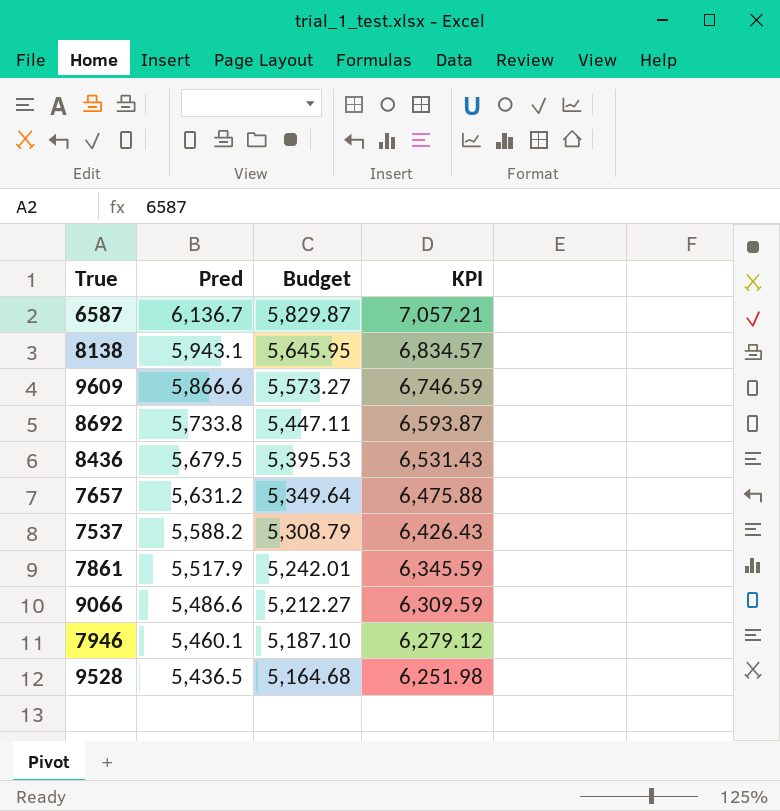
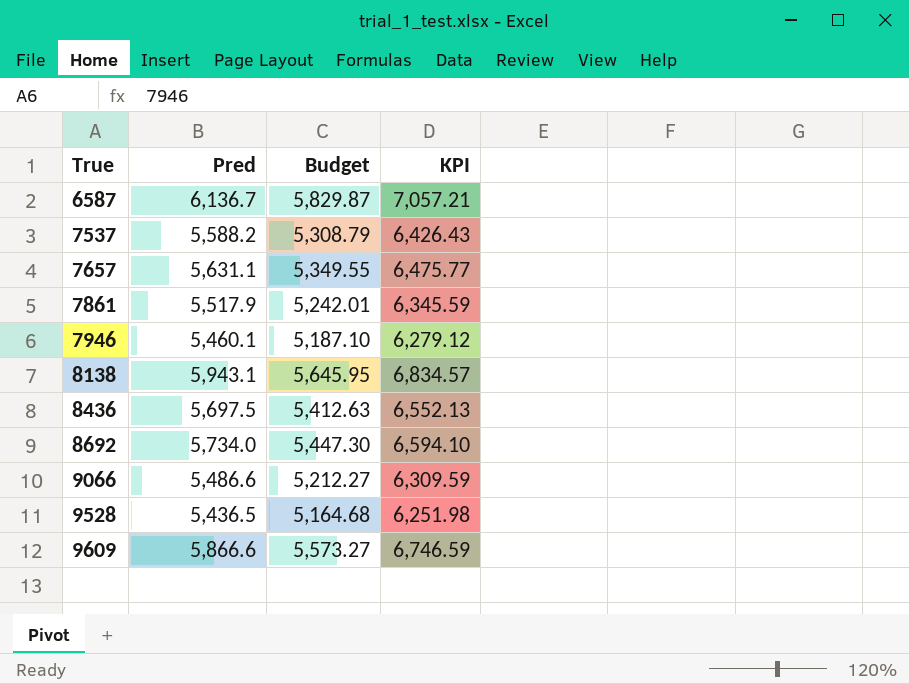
row order: Pred descending -> True ascending
7657 | Pred: 5,631.2 -> 5,631.1
7657 | Budget: 5,349.64 -> 5,349.55
7657 | KPI: 6,475.88 -> 6,475.77
8436 | Pred: 5,679.5 -> 5,697.5
8436 | Budget: 5,395.53 -> 5,412.63
8436 | KPI: 6,531.43 -> 6,552.13
8692 | Pred: 5,733.8 -> 5,734.0
8692 | Budget: 5,447.11 -> 5,447.30
8692 | KPI: 6,593.87 -> 6,594.10

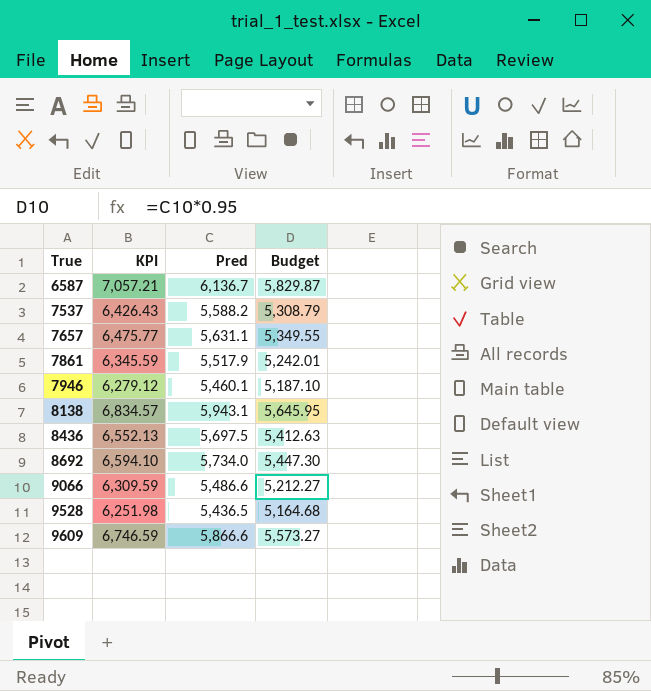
column KPI | position: 4 -> 2

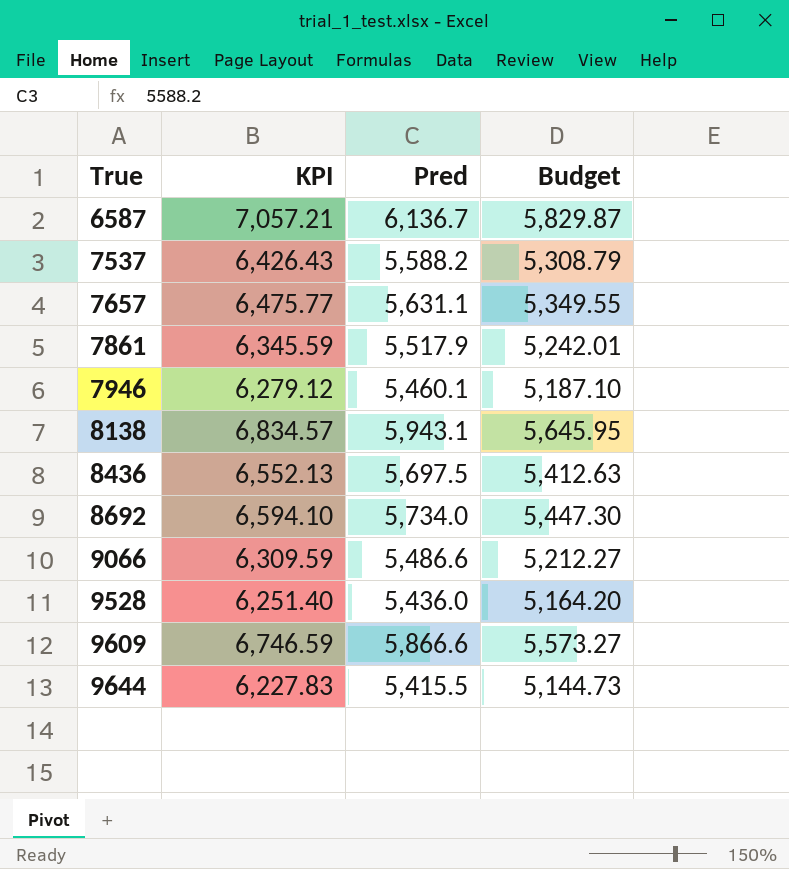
9528 | KPI: 6,251.98 -> 6,251.40
9528 | Pred: 5,436.5 -> 5,436.0
9528 | Budget: 5,164.68 -> 5,164.20
row 9644: none -> 6,227.83 | 5,415.5 | 5,144.73

